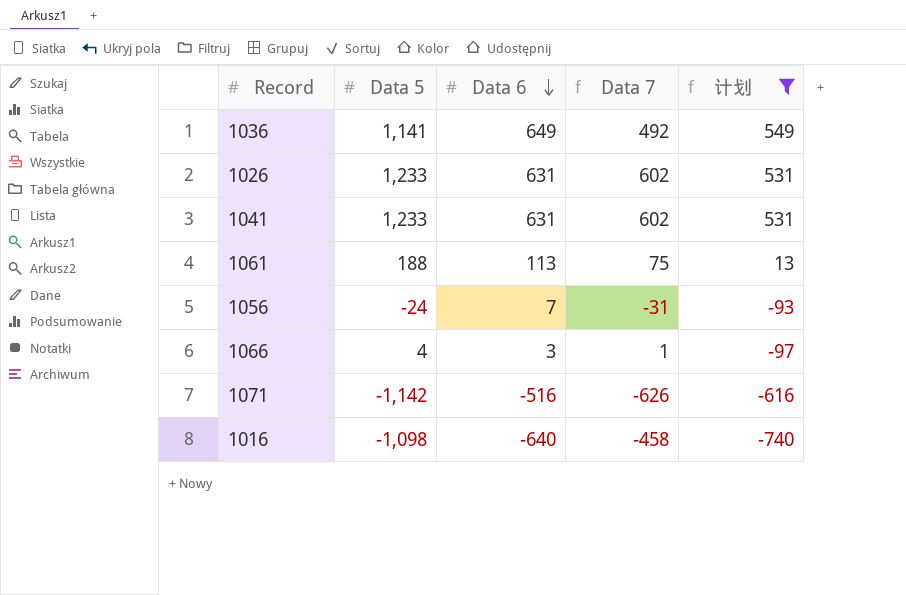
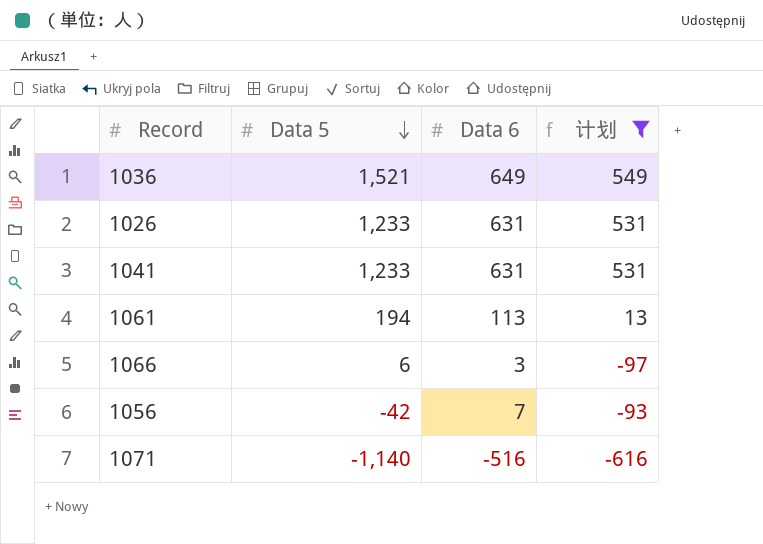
row order: Data 6 descending -> Data 5 descending
column Data 7 | formula: [Data 5] - [Data 6] -> none
row 1016: -1,098 | -640 | -458 | -740 -> none
1036 | Data 5: 1,141 -> 1,521
1061 | Data 5: 188 -> 194
1066 | Data 5: 4 -> 6
1056 | Data 5: -24 -> -42
1071 | Data 5: -1,142 -> -1,140

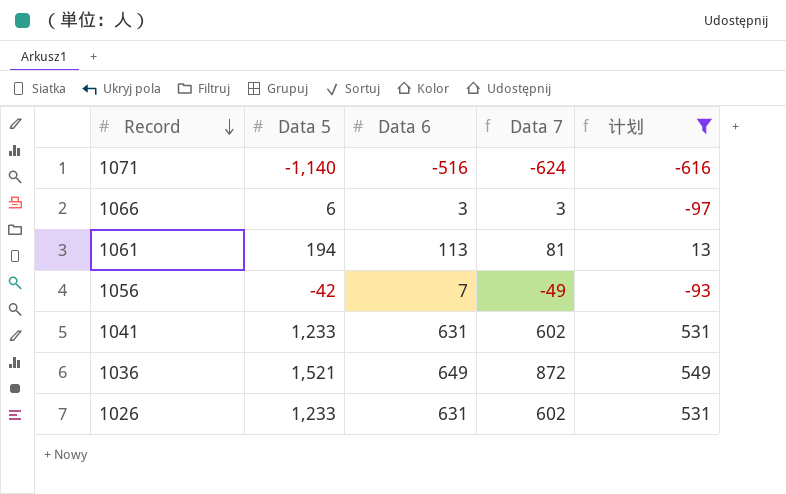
row order: Data 5 descending -> Record descending
column Data 7 | formula: none -> [Data 5] - [Data 6]

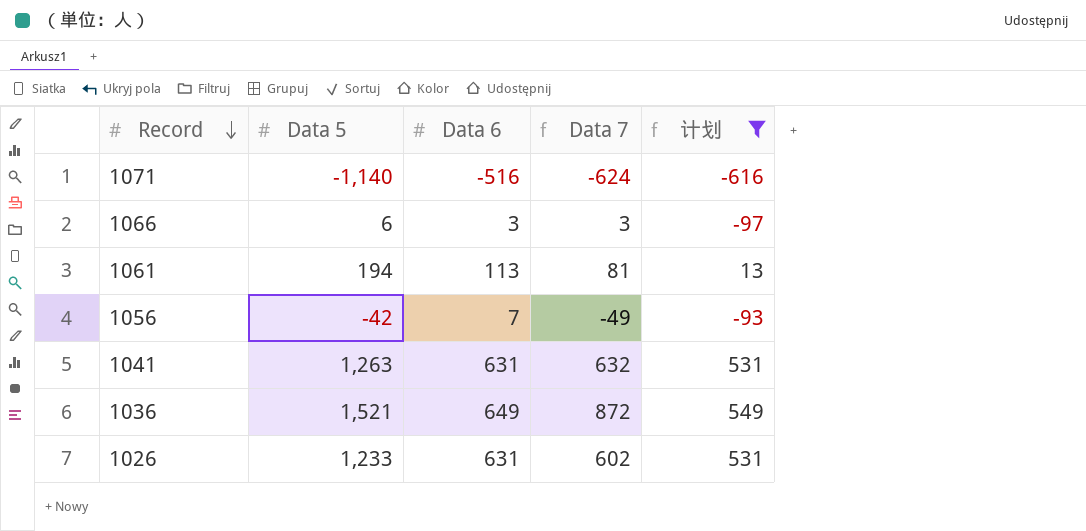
1041 | Data 5: 1,233 -> 1,263
1041 | Data 7: 602 -> 632

